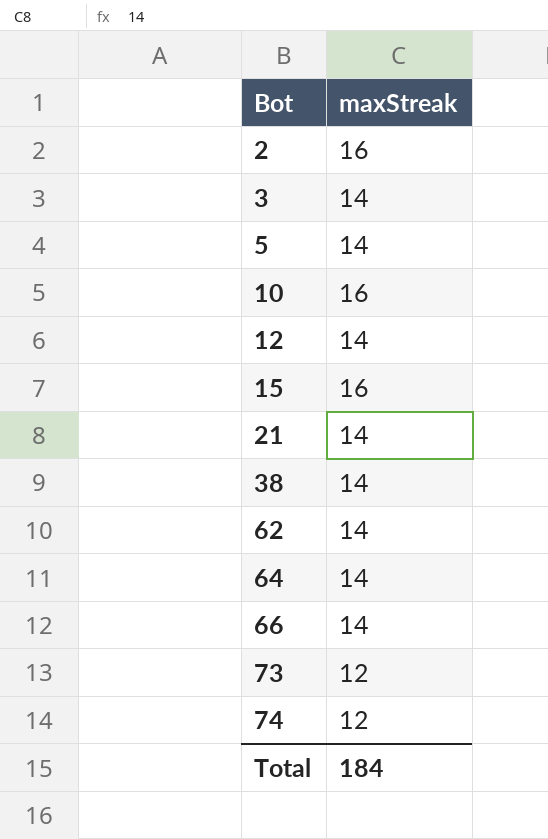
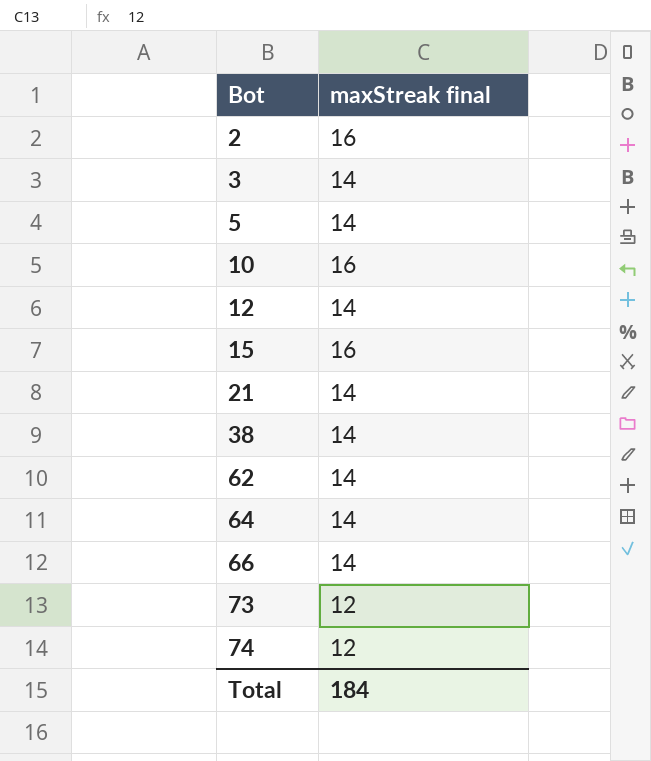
column name: maxStreak -> maxStreak final

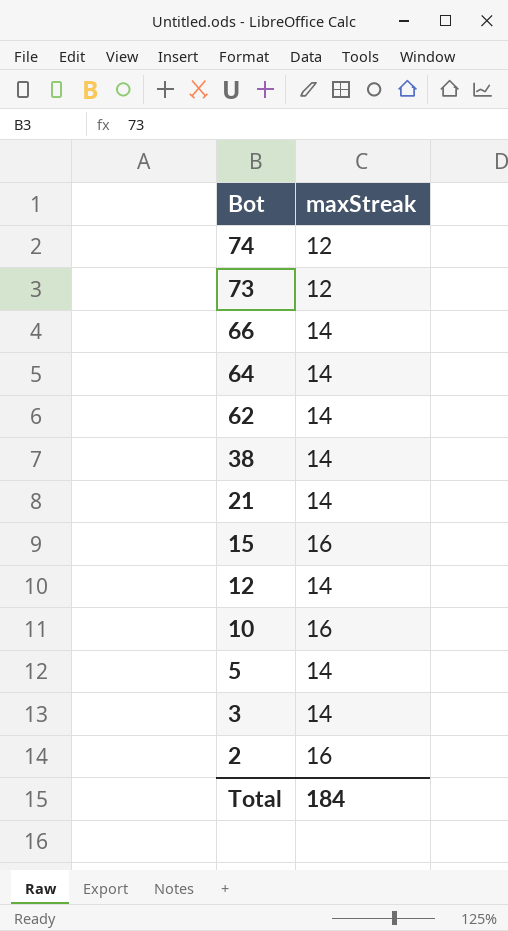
row order: Bot ascending -> Bot descending
column name: maxStreak final -> maxStreak

